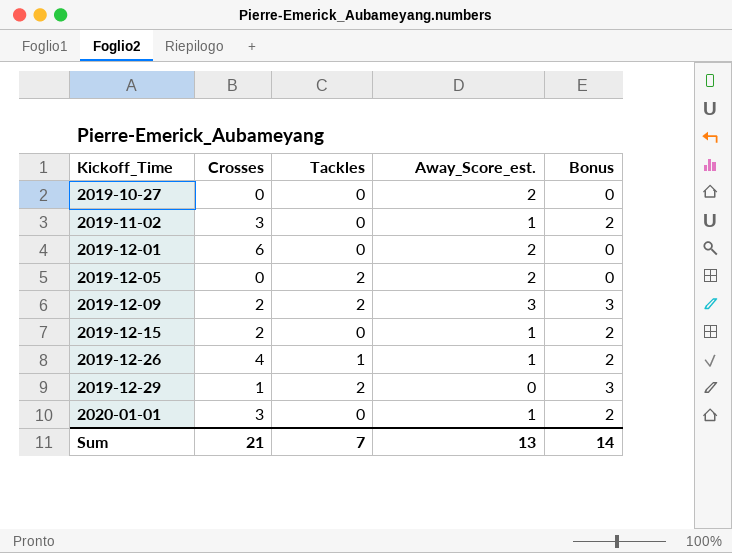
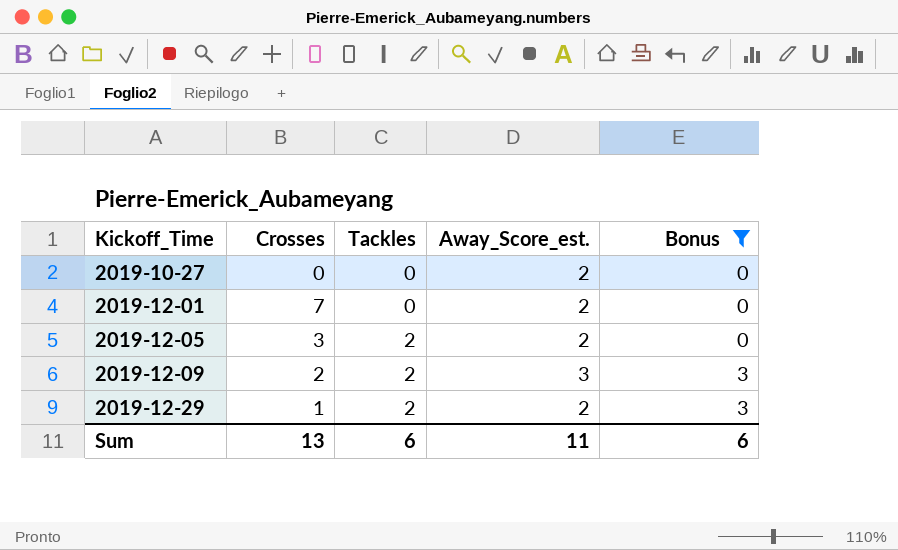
filter: none -> Bonus != 2
2019-12-01 | Crosses: 6 -> 7
2019-12-05 | Crosses: 0 -> 3
2019-12-29 | Away_Score_est.: 0 -> 2
Sum | Crosses: 21 -> 13
Sum | Tackles: 7 -> 6
Sum | Away_Score_est.: 13 -> 11
Sum | Bonus: 14 -> 6

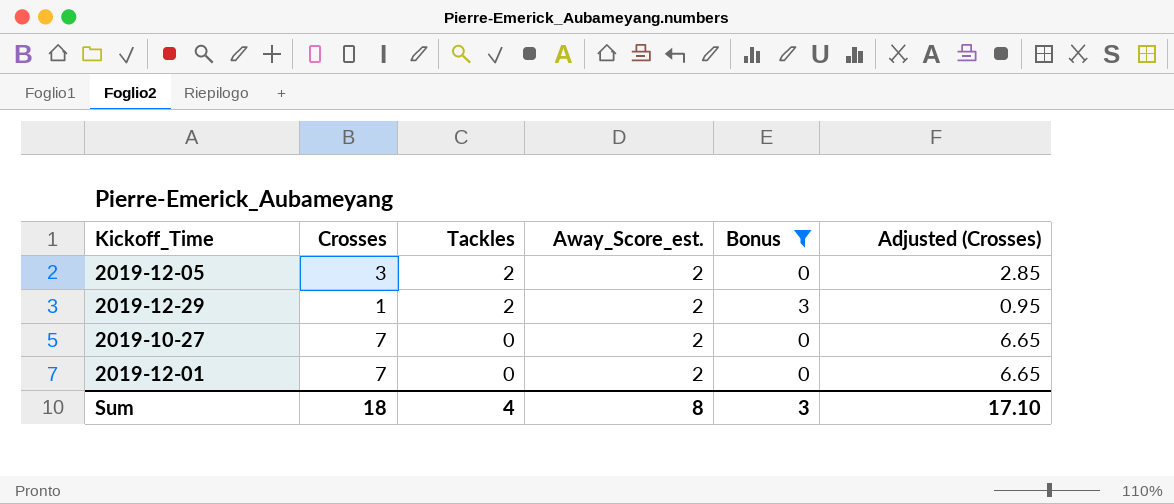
row order: Kickoff_Time ascending -> Tackles descending
column Adjusted (Crosses) | formula: none -> [Crosses] * 0.95
row 2019-12-09: 2 | 2 | 3 | 3 -> none
2019-10-27 | Crosses: 0 -> 7
Sum | Crosses: 13 -> 18
Sum | Tackles: 6 -> 4
Sum | Away_Score_est.: 11 -> 8
Sum | Bonus: 6 -> 3

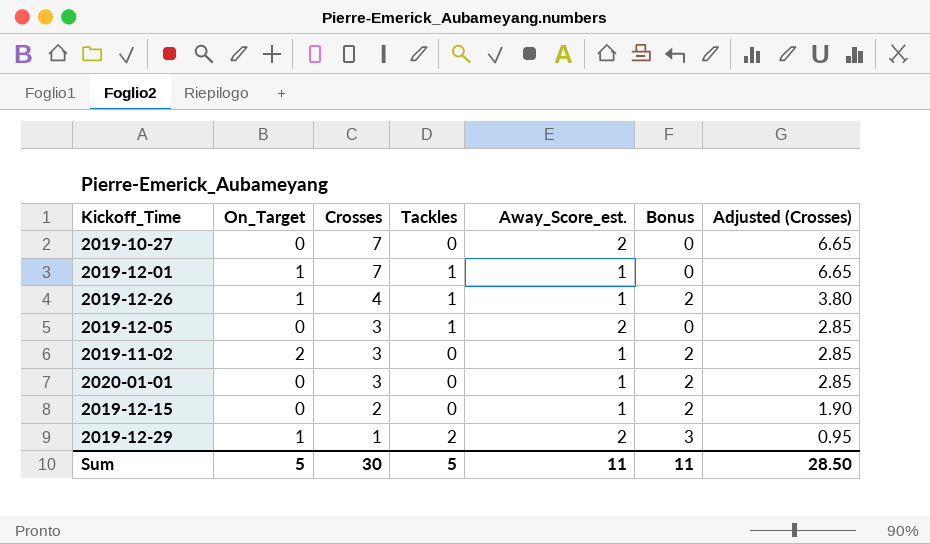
filter: Bonus != 2 -> none
row order: Tackles descending -> Crosses descending
column On_Target | position: none -> 2
2019-12-01 | Tackles: 0 -> 1
2019-12-01 | Away_Score_est.: 2 -> 1
2019-12-05 | Tackles: 2 -> 1
Sum | Crosses: 18 -> 30
Sum | Tackles: 4 -> 5
Sum | Away_Score_est.: 8 -> 11
Sum | Bonus: 3 -> 11
Sum | Adjusted (Crosses): 17.10 -> 28.50

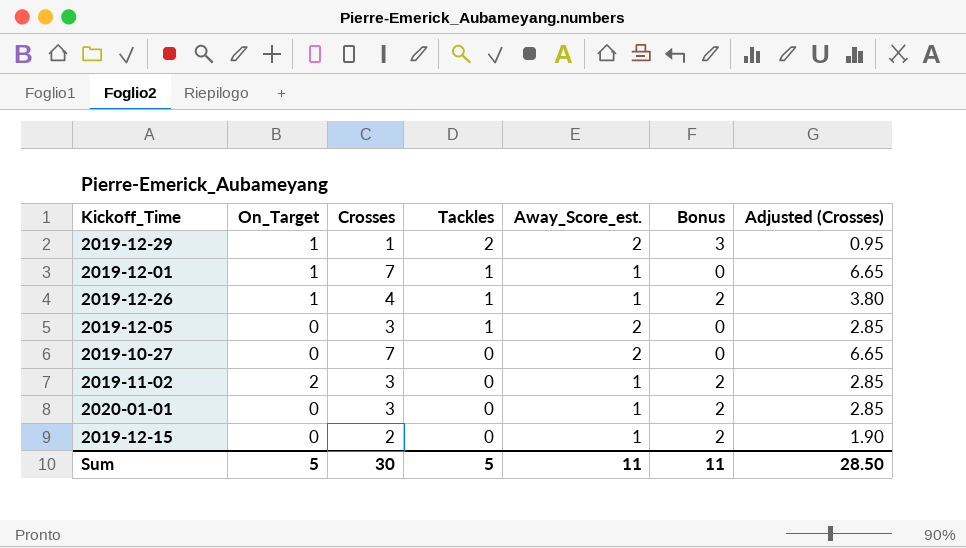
row order: Crosses descending -> Tackles descending

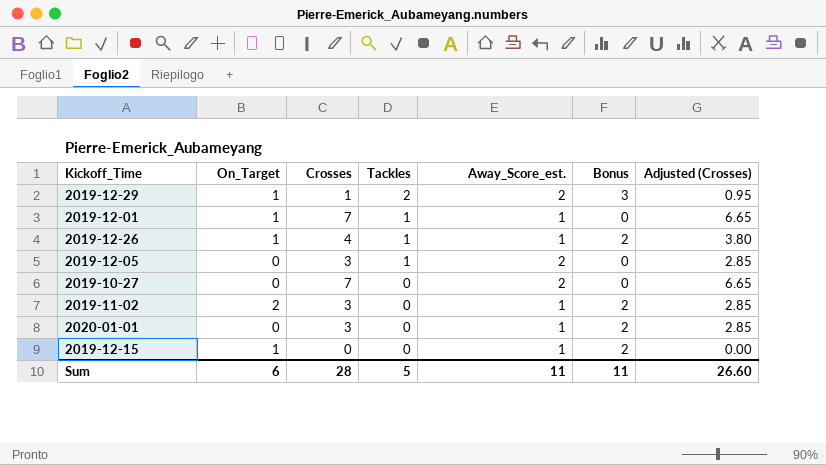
2019-12-15 | On_Target: 0 -> 1
2019-12-15 | Crosses: 2 -> 0
2019-12-15 | Adjusted (Crosses): 1.90 -> 0.00
Sum | On_Target: 5 -> 6
Sum | Crosses: 30 -> 28
Sum | Adjusted (Crosses): 28.50 -> 26.60

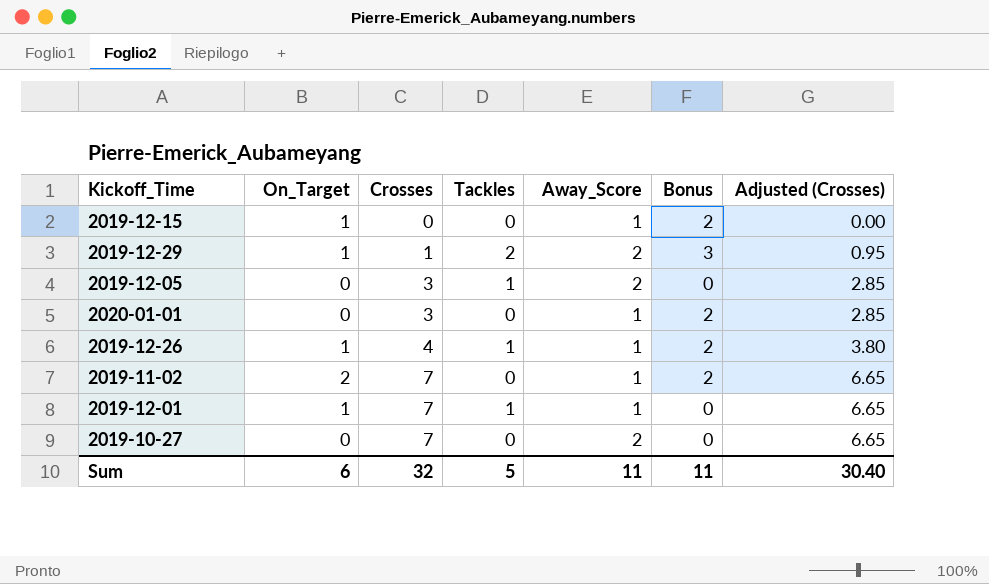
row order: Tackles descending -> Crosses ascending
column name: Away_Score_est. -> Away_Score
2019-11-02 | Crosses: 3 -> 7
2019-11-02 | Adjusted (Crosses): 2.85 -> 6.65
Sum | Crosses: 28 -> 32
Sum | Adjusted (Crosses): 26.60 -> 30.40

